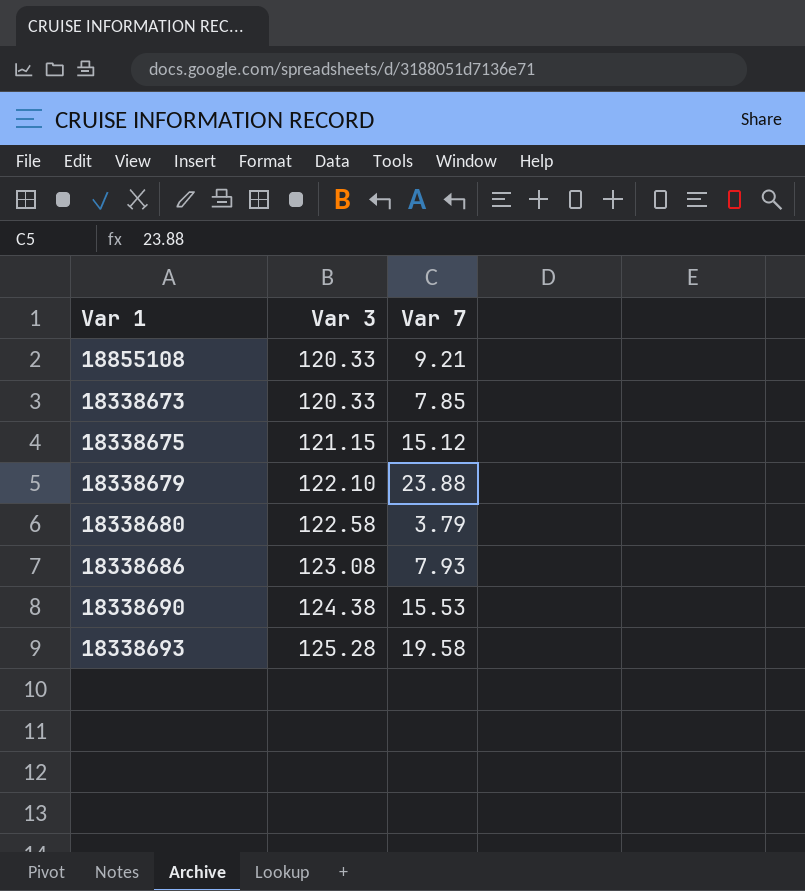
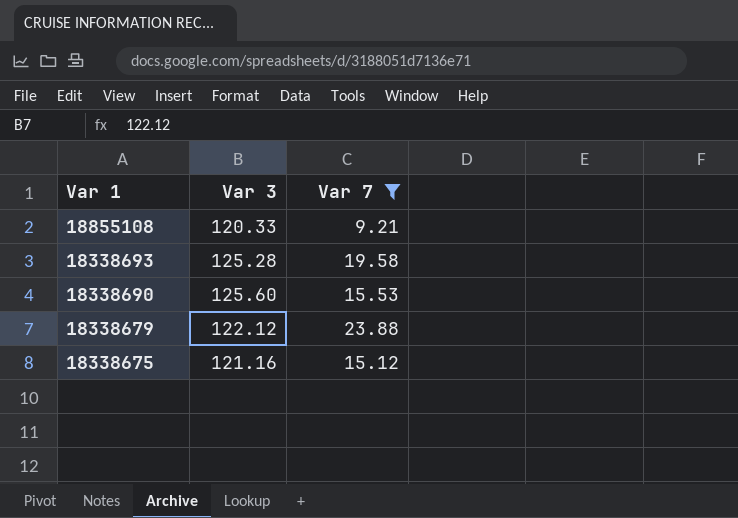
filter: none -> Var 7 >= 9.21
row order: Var 3 ascending -> Var 1 descending
18338690 | Var 3: 124.38 -> 125.60
18338679 | Var 3: 122.10 -> 122.12
18338675 | Var 3: 121.15 -> 121.16

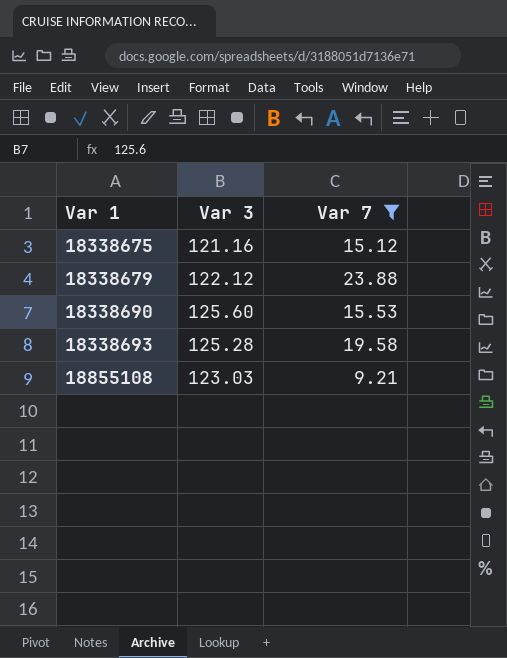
row order: Var 1 descending -> Var 1 ascending
18855108 | Var 3: 120.33 -> 123.03

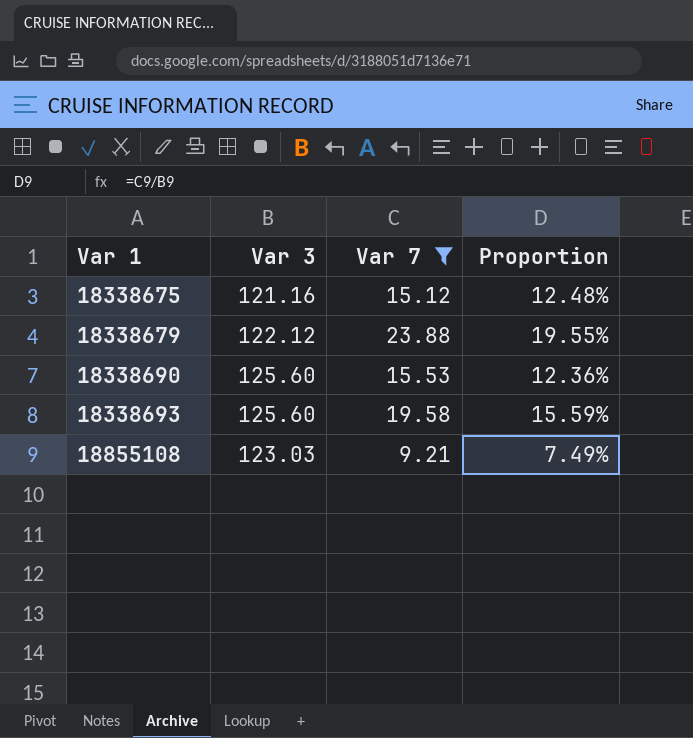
column Proportion | formula: none -> [Var 7] / [Var 3]
18338693 | Var 3: 125.28 -> 125.60

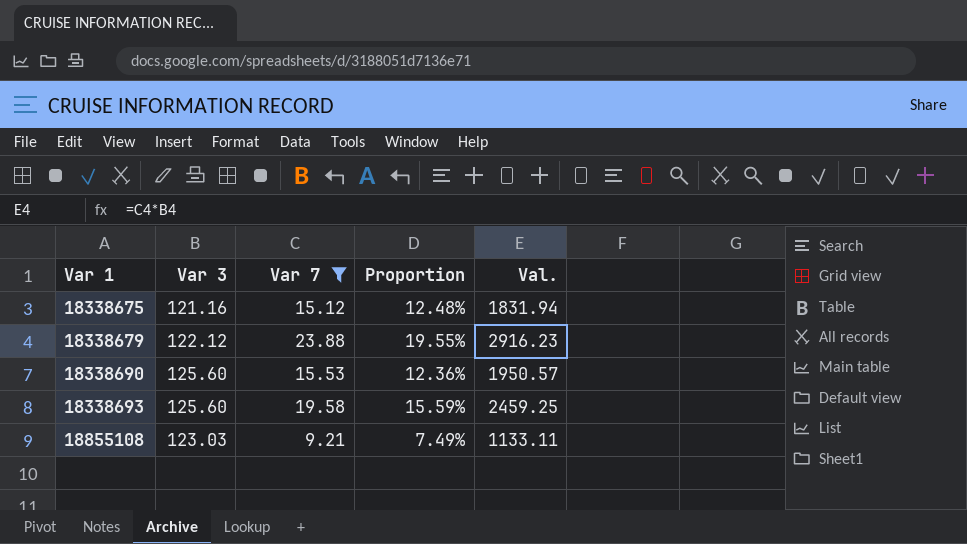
column Val. | formula: none -> [Var 3] * [Var 7]

